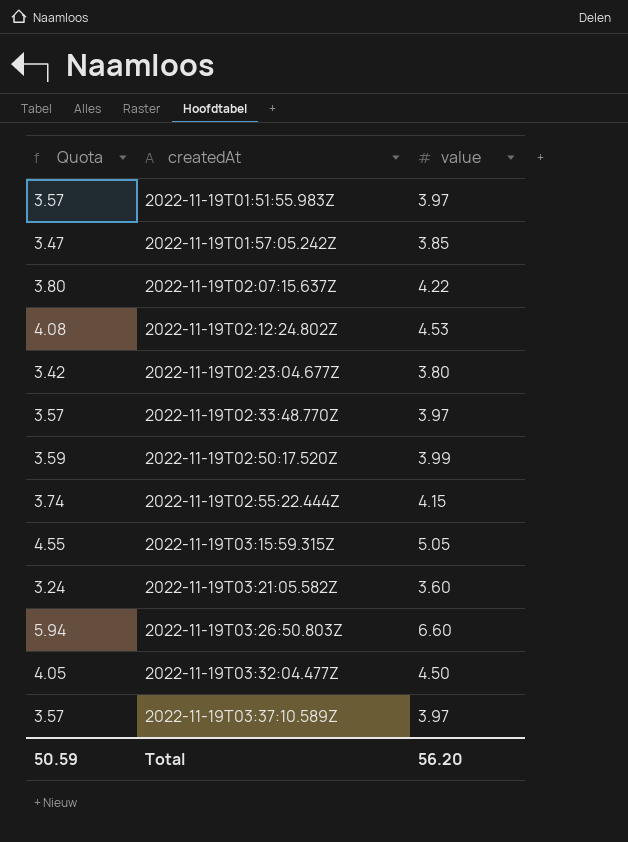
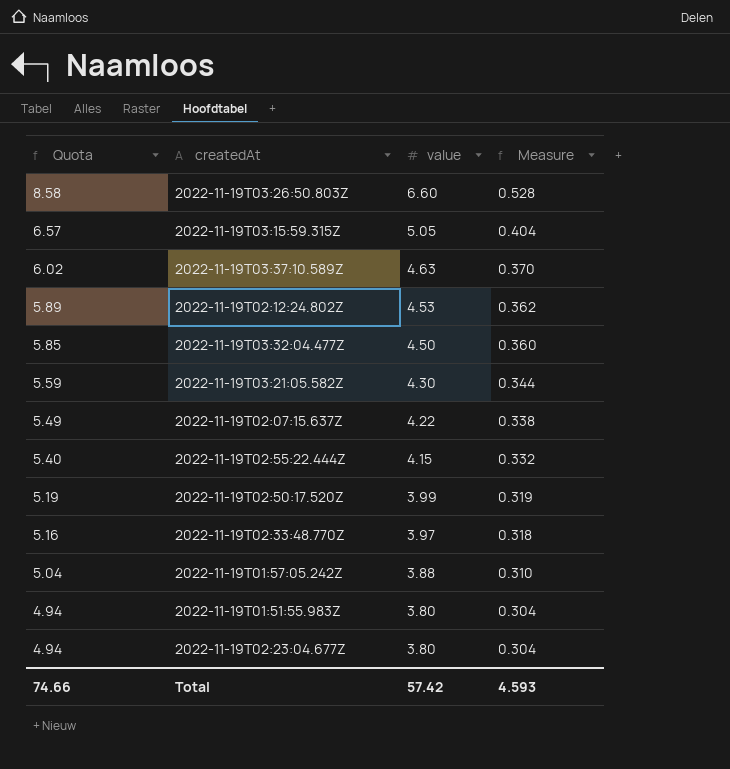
row order: createdAt ascending -> Quota descending
column Quota | formula: [value] * 0.9 -> [value] * 1.3
column Measure | formula: none -> [value] * 0.08
2022-11-19T03:37:10.589Z | value: 3.97 -> 4.63
2022-11-19T03:21:05.582Z | value: 3.60 -> 4.30
2022-11-19T01:57:05.242Z | value: 3.85 -> 3.88
2022-11-19T01:51:55.983Z | value: 3.97 -> 3.80
Total | Quota: 50.59 -> 74.66
Total | value: 56.20 -> 57.42

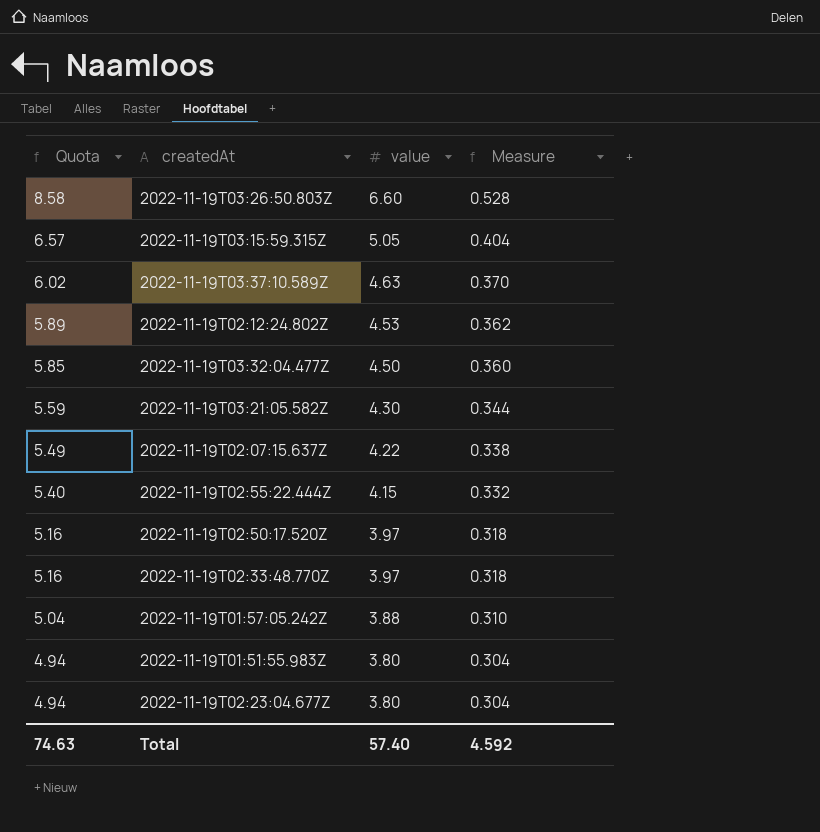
2022-11-19T02:50:17.520Z | Quota: 5.19 -> 5.16
2022-11-19T02:50:17.520Z | value: 3.99 -> 3.97
2022-11-19T02:50:17.520Z | Measure: 0.319 -> 0.318
Total | Quota: 74.66 -> 74.63
Total | value: 57.42 -> 57.40
Total | Measure: 4.593 -> 4.592

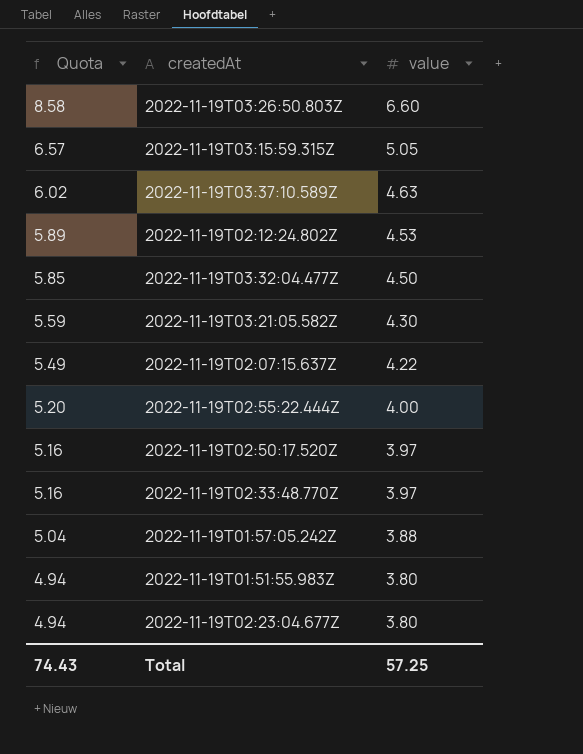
column Measure | formula: [value] * 0.08 -> none
2022-11-19T02:55:22.444Z | Quota: 5.40 -> 5.20
2022-11-19T02:55:22.444Z | value: 4.15 -> 4.00
Total | Quota: 74.63 -> 74.43
Total | value: 57.40 -> 57.25

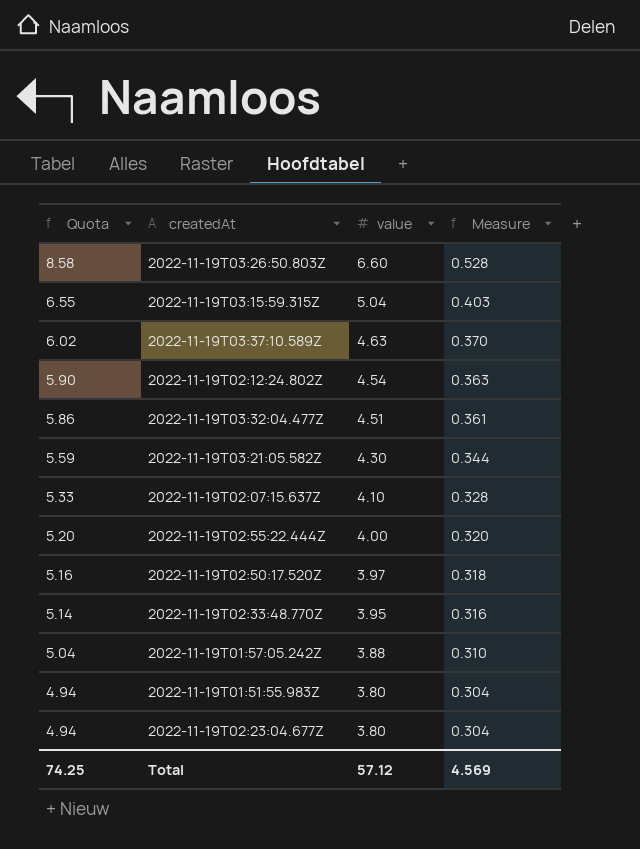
column Measure | formula: none -> [value] * 0.08
2022-11-19T03:15:59.315Z | Quota: 6.57 -> 6.55
2022-11-19T03:15:59.315Z | value: 5.05 -> 5.04
2022-11-19T02:12:24.802Z | Quota: 5.89 -> 5.90
2022-11-19T02:12:24.802Z | value: 4.53 -> 4.54
2022-11-19T03:32:04.477Z | Quota: 5.85 -> 5.86
2022-11-19T03:32:04.477Z | value: 4.50 -> 4.51
2022-11-19T02:07:15.637Z | Quota: 5.49 -> 5.33
2022-11-19T02:07:15.637Z | value: 4.22 -> 4.10
2022-11-19T02:33:48.770Z | Quota: 5.16 -> 5.14
2022-11-19T02:33:48.770Z | value: 3.97 -> 3.95
Total | Quota: 74.43 -> 74.25
Total | value: 57.25 -> 57.12

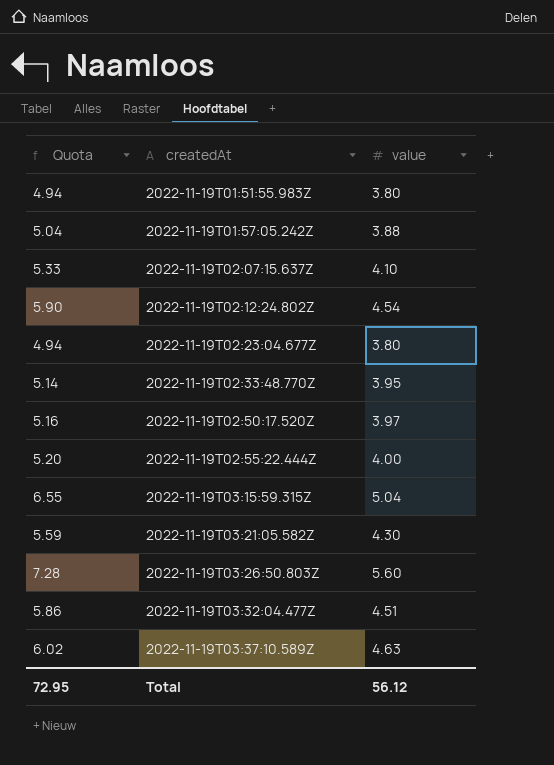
row order: Quota descending -> createdAt ascending
column Measure | formula: [value] * 0.08 -> none
2022-11-19T03:26:50.803Z | Quota: 8.58 -> 7.28
2022-11-19T03:26:50.803Z | value: 6.60 -> 5.60
Total | Quota: 74.25 -> 72.95
Total | value: 57.12 -> 56.12

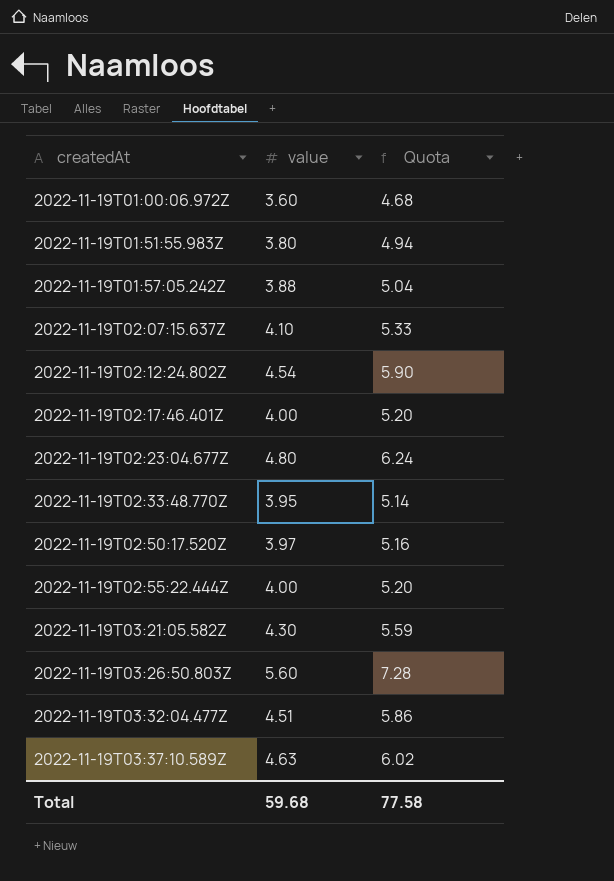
column Quota | position: 1 -> 3
row 2022-11-19T03:15:59.315Z: 6.55 | 5.04 -> none
row 2022-11-19T01:00:06.972Z: none -> 3.60 | 4.68
row 2022-11-19T02:17:46.401Z: none -> 4.00 | 5.20
2022-11-19T02:23:04.677Z | value: 3.80 -> 4.80
2022-11-19T02:23:04.677Z | Quota: 4.94 -> 6.24
Total | value: 56.12 -> 59.68
Total | Quota: 72.95 -> 77.58

